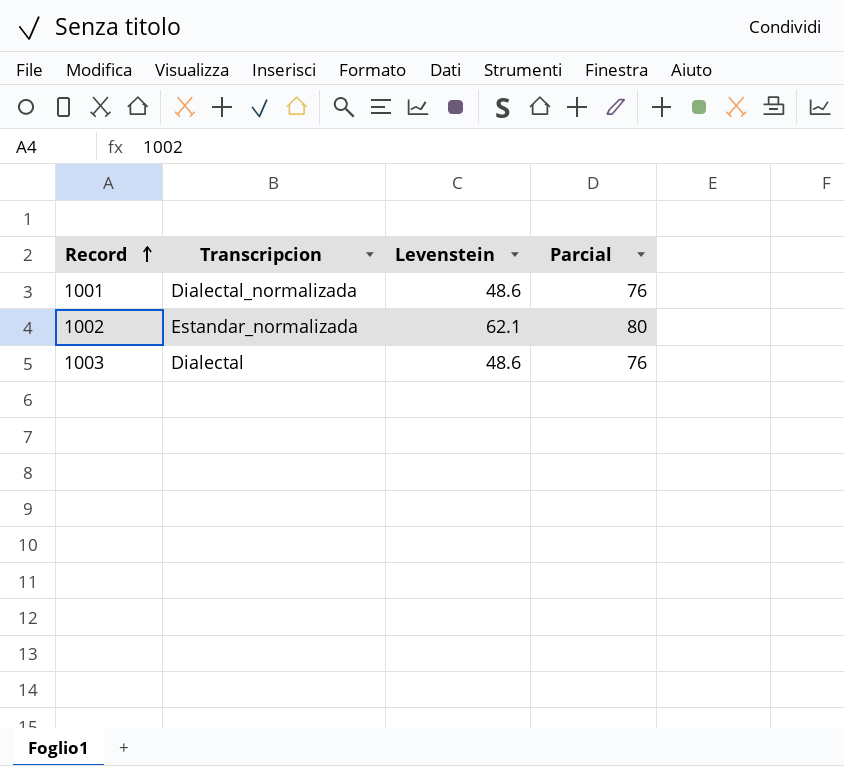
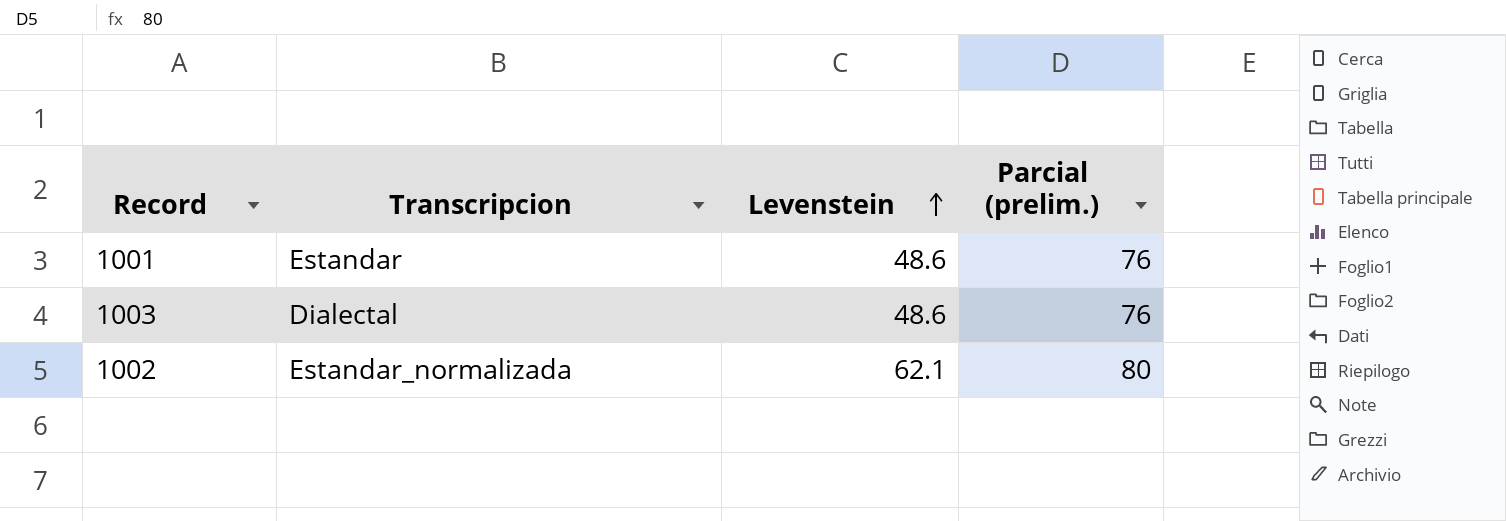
row order: Record ascending -> Levenstein ascending
column name: Parcial -> Parcial (prelim.)
1001 | Transcripcion: Dialectal_normalizada -> Estandar

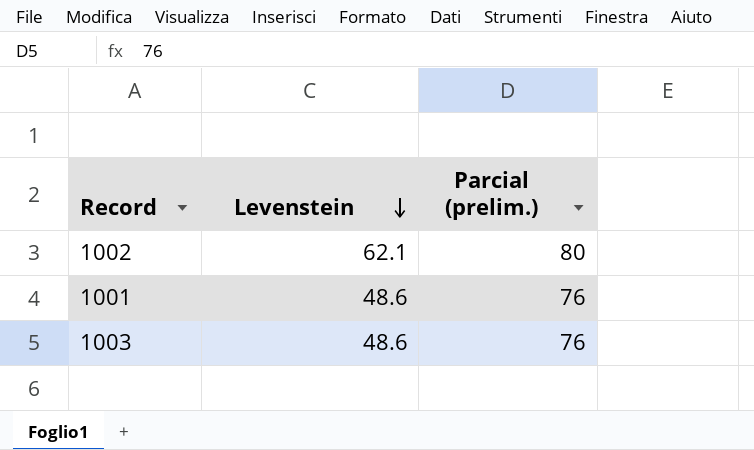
row order: Levenstein ascending -> Levenstein descending
column Transcripcion | position: 2 -> none

